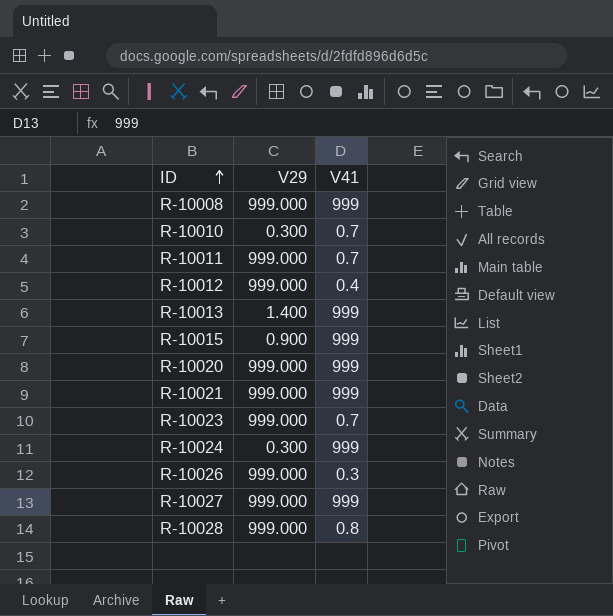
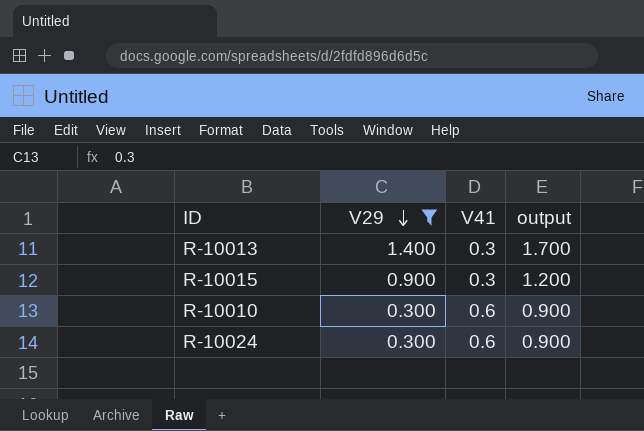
filter: none -> V29 != 999.000
row order: ID ascending -> V29 descending
column output | formula: none -> [V29] + [V41]
R-10013 | V41: 999 -> 0.3
R-10015 | V41: 999 -> 0.3
R-10010 | V41: 0.7 -> 0.6
R-10024 | V41: 999 -> 0.6

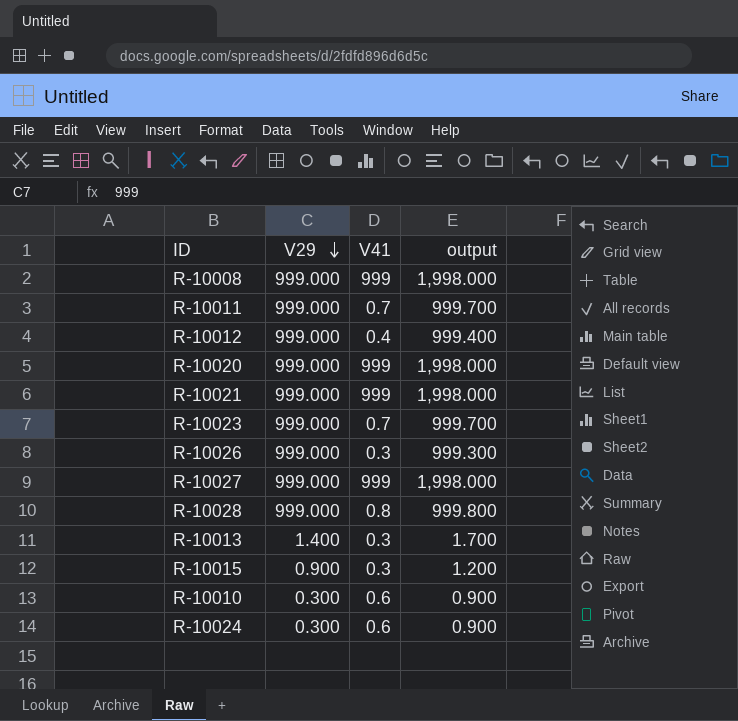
filter: V29 != 999.000 -> none

